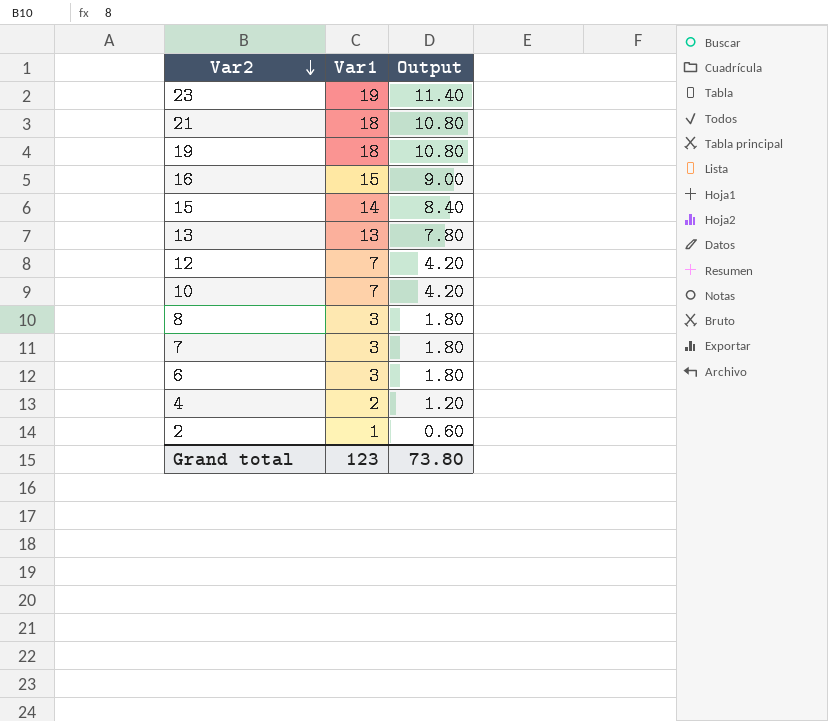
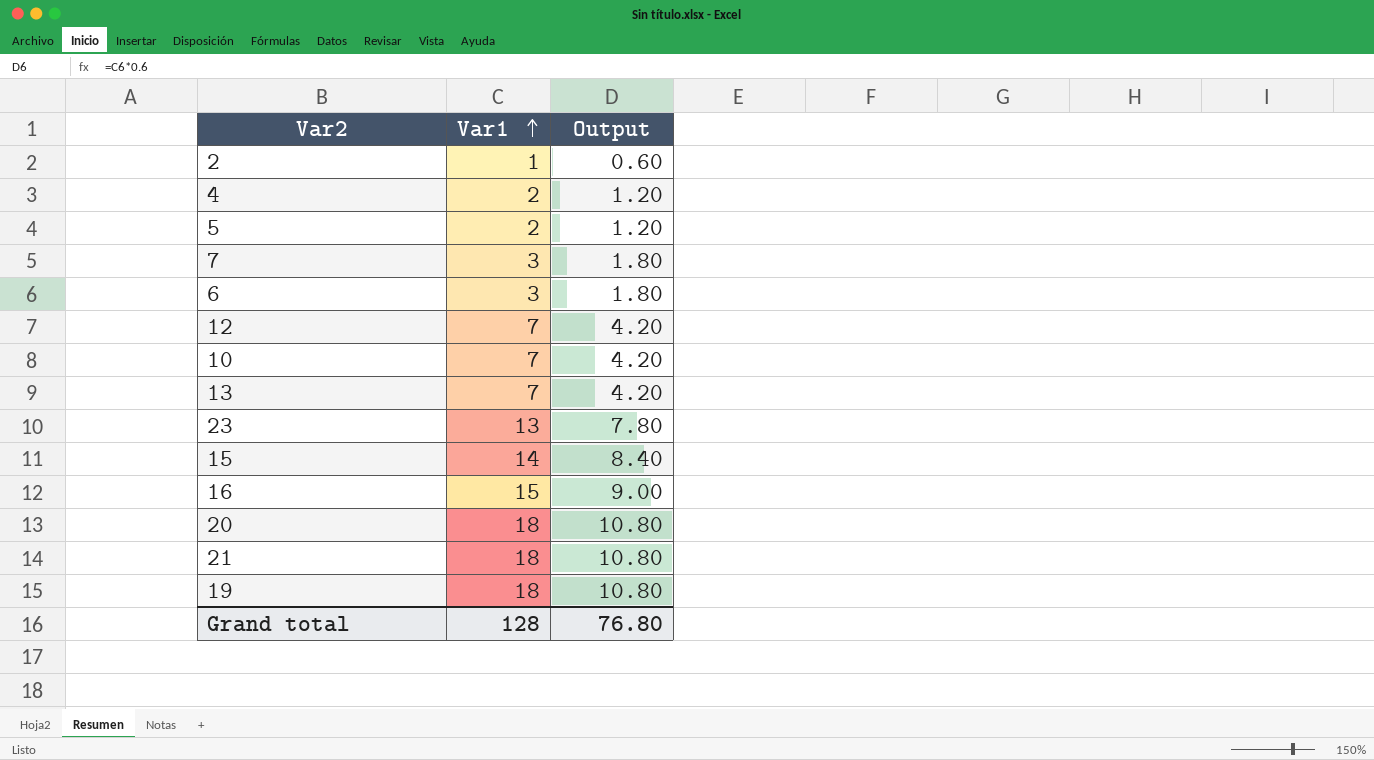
row order: Var2 descending -> Var1 ascending
row 8: 3 | 1.80 -> none
row 5: none -> 2 | 1.20
13 | Var1: 13 -> 7
13 | Output: 7.80 -> 4.20
23 | Var1: 19 -> 13
23 | Output: 11.40 -> 7.80
row 20: none -> 18 | 10.80
Grand total | Var1: 123 -> 128
Grand total | Output: 73.80 -> 76.80

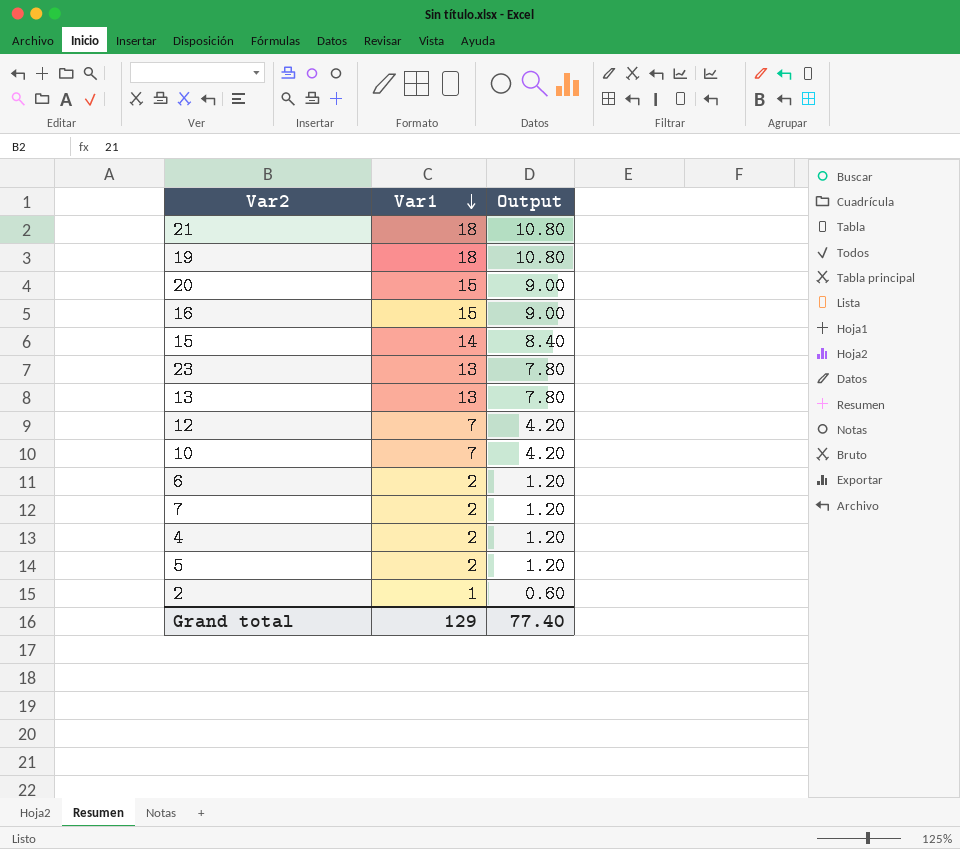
row order: Var1 ascending -> Var1 descending
20 | Var1: 18 -> 15
20 | Output: 10.80 -> 9.00
13 | Var1: 7 -> 13
13 | Output: 4.20 -> 7.80
6 | Var1: 3 -> 2
6 | Output: 1.80 -> 1.20
7 | Var1: 3 -> 2
7 | Output: 1.80 -> 1.20
Grand total | Var1: 128 -> 129
Grand total | Output: 76.80 -> 77.40

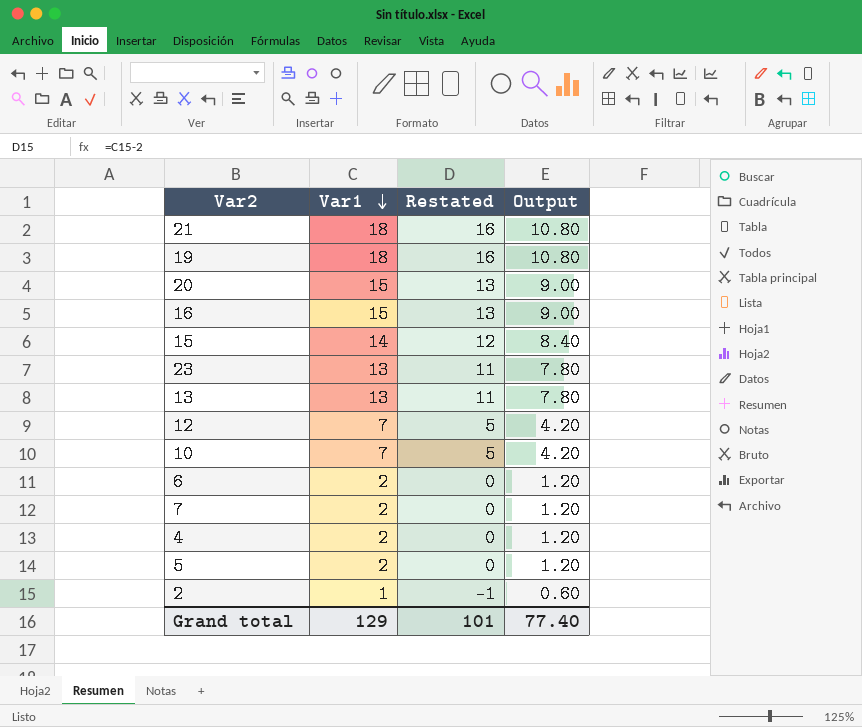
column Restated | formula: none -> [Var1] - 2

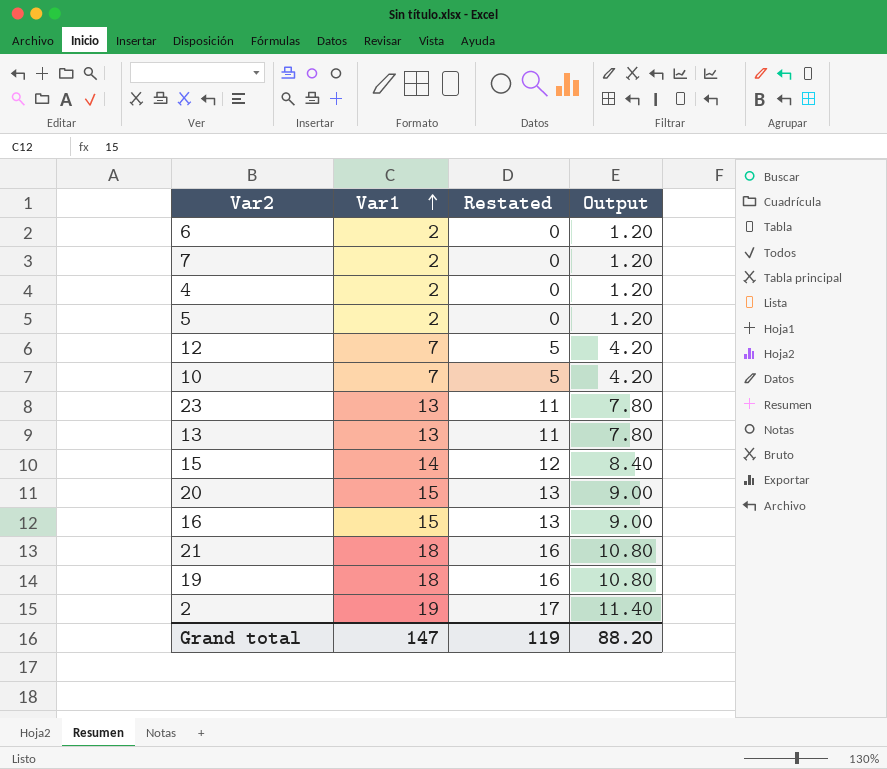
row order: Var1 descending -> Var1 ascending
2 | Var1: 1 -> 19
2 | Restated: -1 -> 17
2 | Output: 0.60 -> 11.40
Grand total | Var1: 129 -> 147
Grand total | Restated: 101 -> 119
Grand total | Output: 77.40 -> 88.20

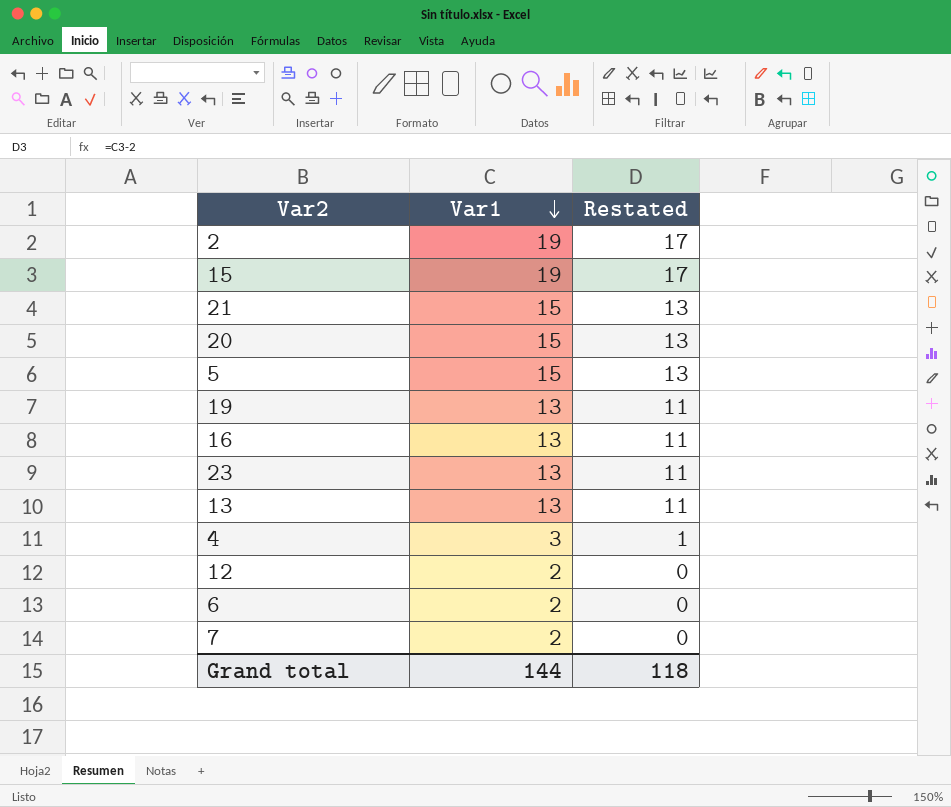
row order: Var1 ascending -> Var1 descending
column Output | formula: [Var1] * 0.6 -> none
row 10: 7 | 5 | 4.20 -> none
15 | Var1: 14 -> 19
15 | Restated: 12 -> 17
21 | Var1: 18 -> 15
21 | Restated: 16 -> 13
5 | Var1: 2 -> 15
5 | Restated: 0 -> 13
19 | Var1: 18 -> 13
19 | Restated: 16 -> 11
16 | Var1: 15 -> 13
16 | Restated: 13 -> 11
4 | Var1: 2 -> 3
4 | Restated: 0 -> 1
12 | Var1: 7 -> 2
12 | Restated: 5 -> 0
Grand total | Var1: 147 -> 144
Grand total | Restated: 119 -> 118

